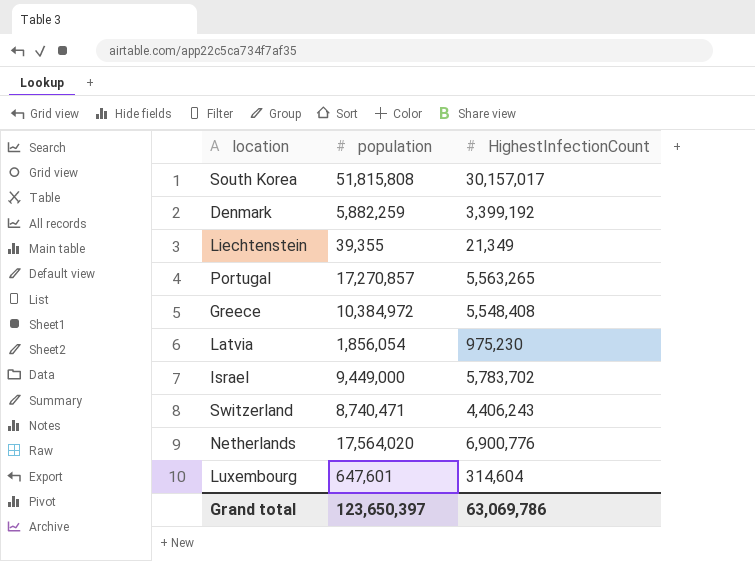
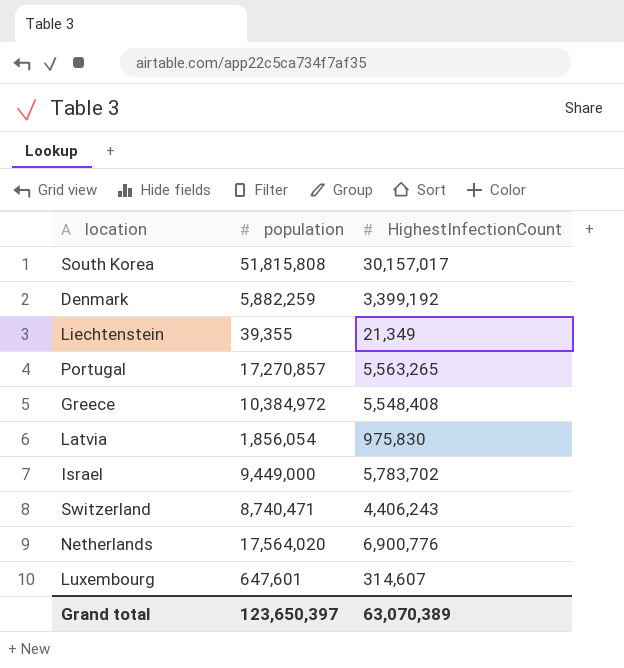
Latvia | HighestInfectionCount: 975,230 -> 975,830
Luxembourg | HighestInfectionCount: 314,604 -> 314,607
Grand total | HighestInfectionCount: 63,069,786 -> 63,070,389

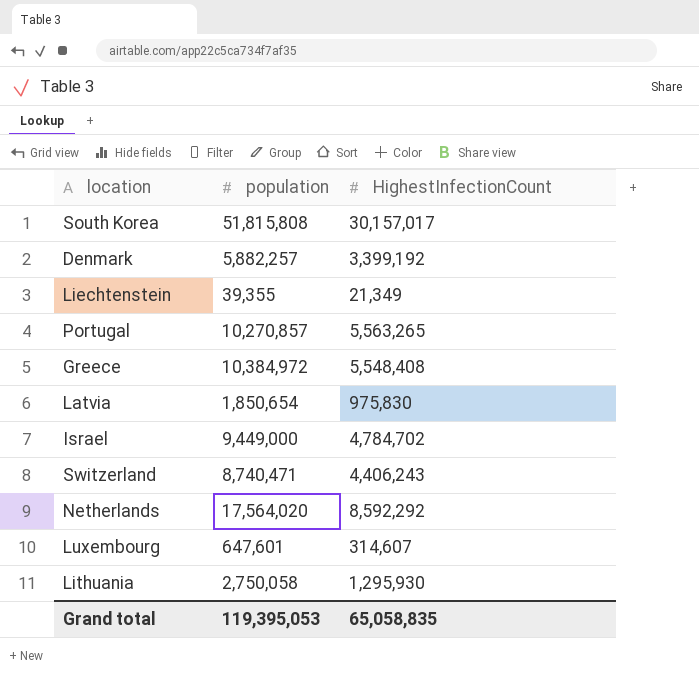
Denmark | population: 5,882,259 -> 5,882,257
Portugal | population: 17,270,857 -> 10,270,857
Latvia | population: 1,856,054 -> 1,850,654
Israel | HighestInfectionCount: 5,783,702 -> 4,784,702
Netherlands | HighestInfectionCount: 6,900,776 -> 8,592,292
row Lithuania: none -> 2,750,058 | 1,295,930
Grand total | population: 123,650,397 -> 119,395,053
Grand total | HighestInfectionCount: 63,070,389 -> 65,058,835

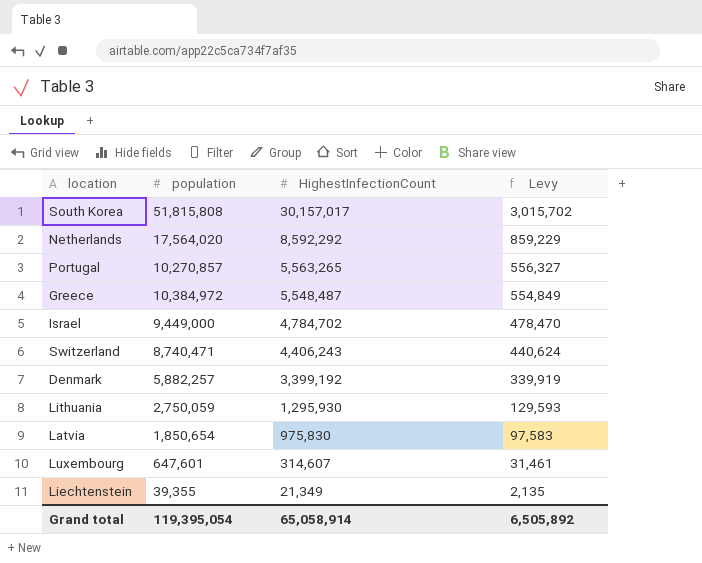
row order: none -> HighestInfectionCount descending
column Levy | formula: none -> [HighestInfectionCount] * 0.1
Greece | HighestInfectionCount: 5,548,408 -> 5,548,487
Lithuania | population: 2,750,058 -> 2,750,059
Grand total | population: 119,395,053 -> 119,395,054
Grand total | HighestInfectionCount: 65,058,835 -> 65,058,914

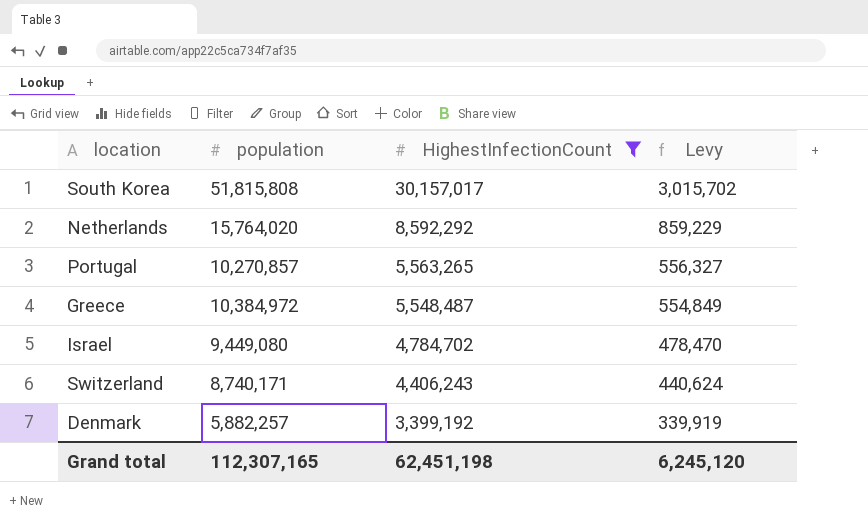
filter: none -> HighestInfectionCount >= 3,399,192
Netherlands | population: 17,564,020 -> 15,764,020
Israel | population: 9,449,000 -> 9,449,080
Switzerland | population: 8,740,471 -> 8,740,171
Grand total | population: 119,395,054 -> 112,307,165
Grand total | HighestInfectionCount: 65,058,914 -> 62,451,198
Grand total | Levy: 6,505,892 -> 6,245,120

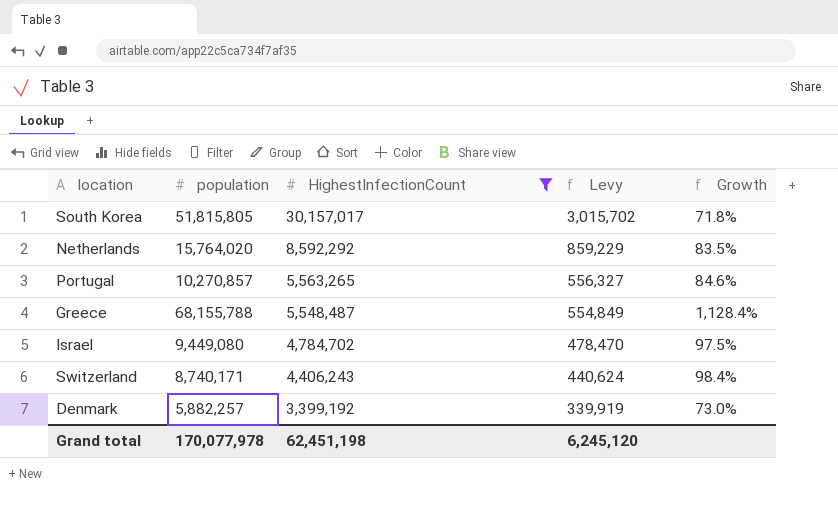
column Growth | formula: none -> ([population] - [HighestInfectionCount]) / [HighestInfectionCount]
South Korea | population: 51,815,808 -> 51,815,805
Greece | population: 10,384,972 -> 68,155,788
Grand total | population: 112,307,165 -> 170,077,978

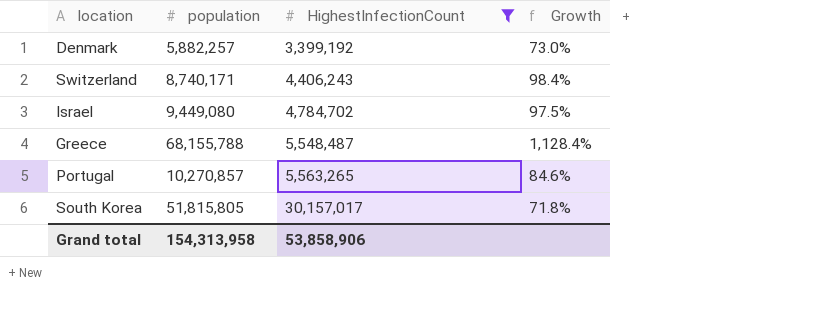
row order: HighestInfectionCount descending -> HighestInfectionCount ascending
column Levy | formula: [HighestInfectionCount] * 0.1 -> none
row Netherlands: 15,764,020 | 8,592,292 | 859,229 | 83.5% -> none
Grand total | population: 170,077,978 -> 154,313,958
Grand total | HighestInfectionCount: 62,451,198 -> 53,858,906

